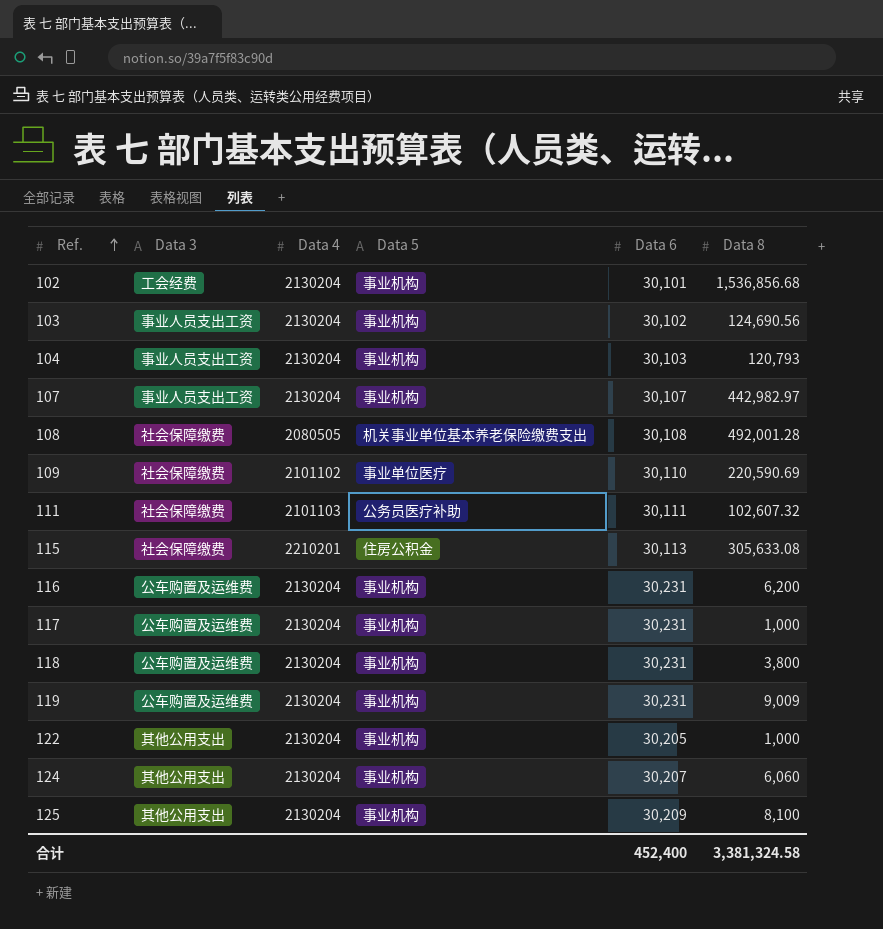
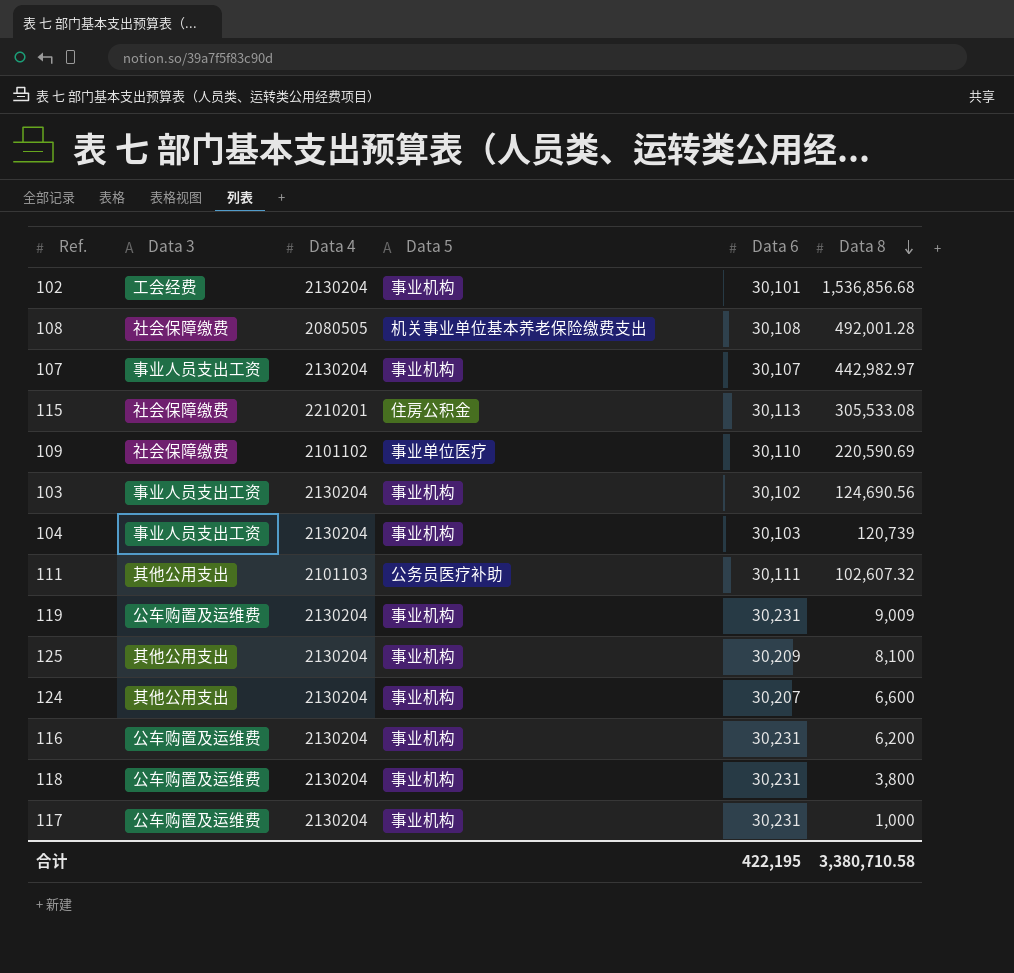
row order: Ref. ascending -> Data 8 descending
row 122: 其他公用支出 | 2130204 | 事业机构 | 30,205 | 1,000 -> none
115 | Data 8: 305,633.08 -> 305,533.08
104 | Data 8: 120,793 -> 120,739
111 | Data 3: 社会保障缴费 -> 其他公用支出
124 | Data 8: 6,060 -> 6,600
合计 | Data 6: 452,400 -> 422,195
合计 | Data 8: 3,381,324.58 -> 3,380,710.58

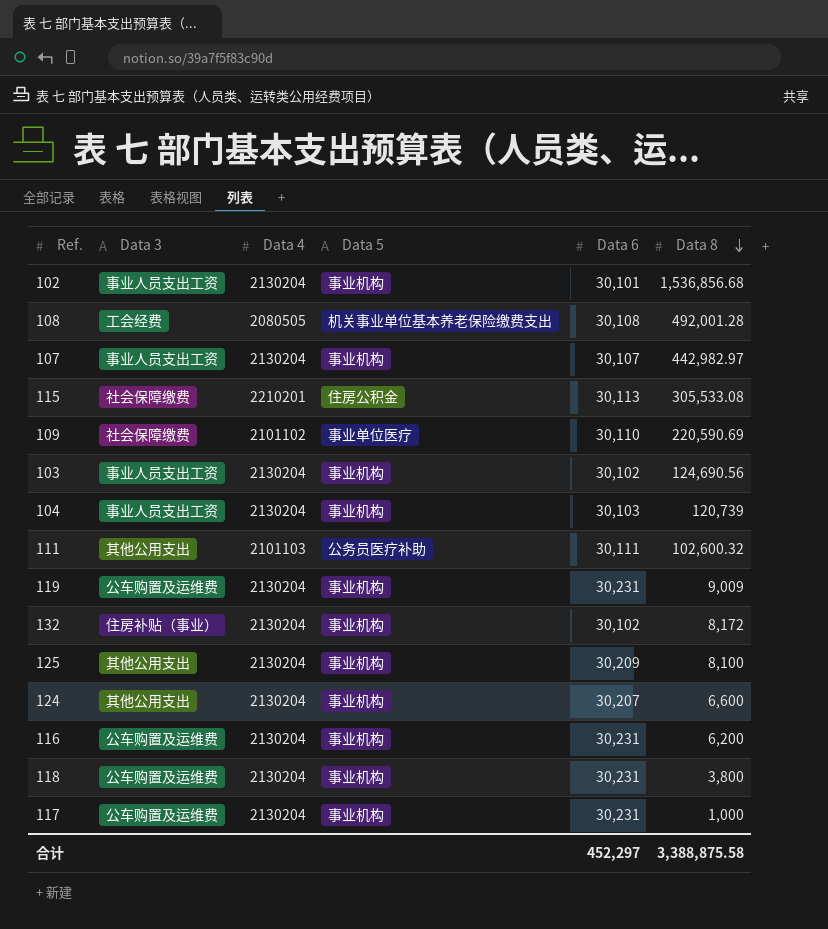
102 | Data 3: 工会经费 -> 事业人员支出工资
108 | Data 3: 社会保障缴费 -> 工会经费
111 | Data 8: 102,607.32 -> 102,600.32
row 132: none -> 住房补贴（事业） | 2130204 | 事业机构 | 30,102 | 8,172
合计 | Data 6: 422,195 -> 452,297
合计 | Data 8: 3,380,710.58 -> 3,388,875.58

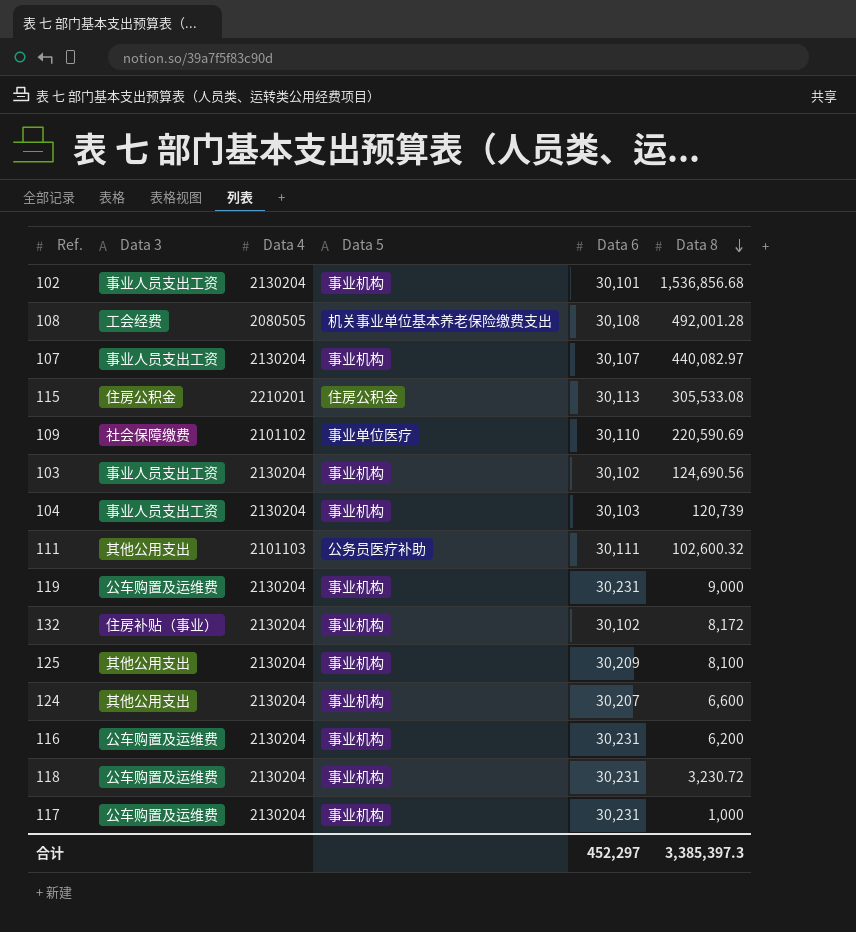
107 | Data 8: 442,982.97 -> 440,082.97
115 | Data 3: 社会保障缴费 -> 住房公积金
119 | Data 8: 9,009 -> 9,000
118 | Data 8: 3,800 -> 3,230.72
合计 | Data 8: 3,388,875.58 -> 3,385,397.3

